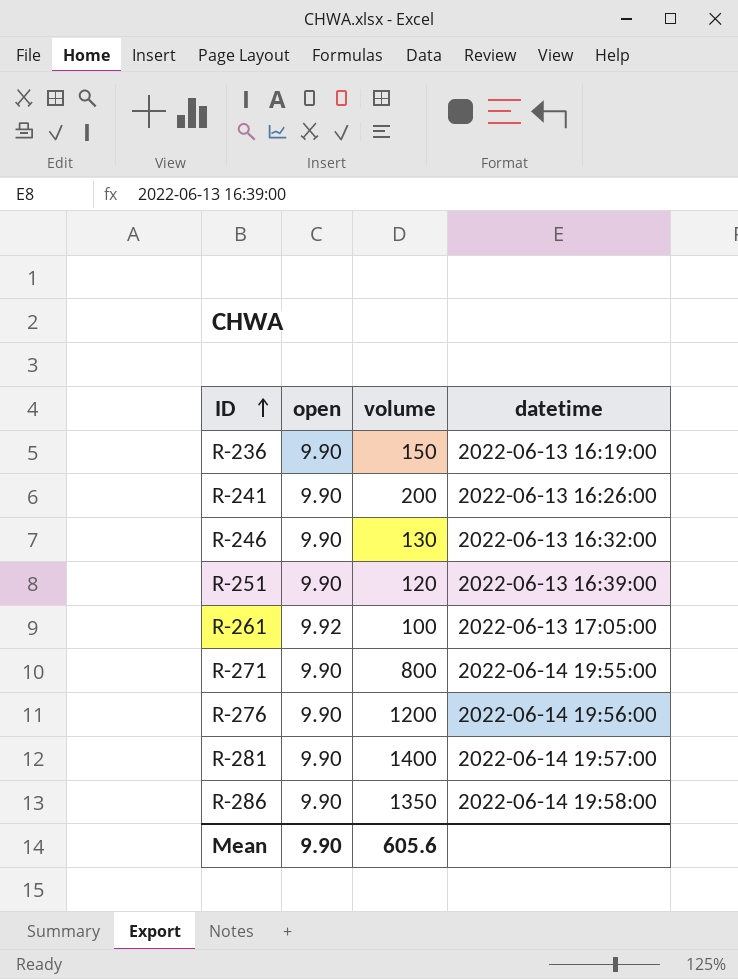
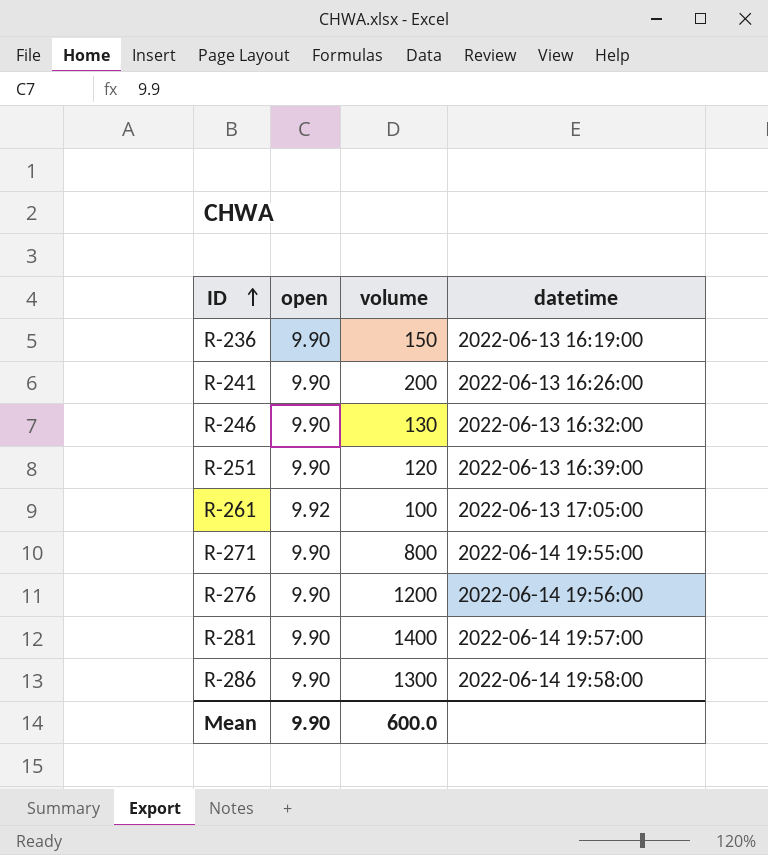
R-286 | volume: 1350 -> 1300
Mean | volume: 605.6 -> 600.0

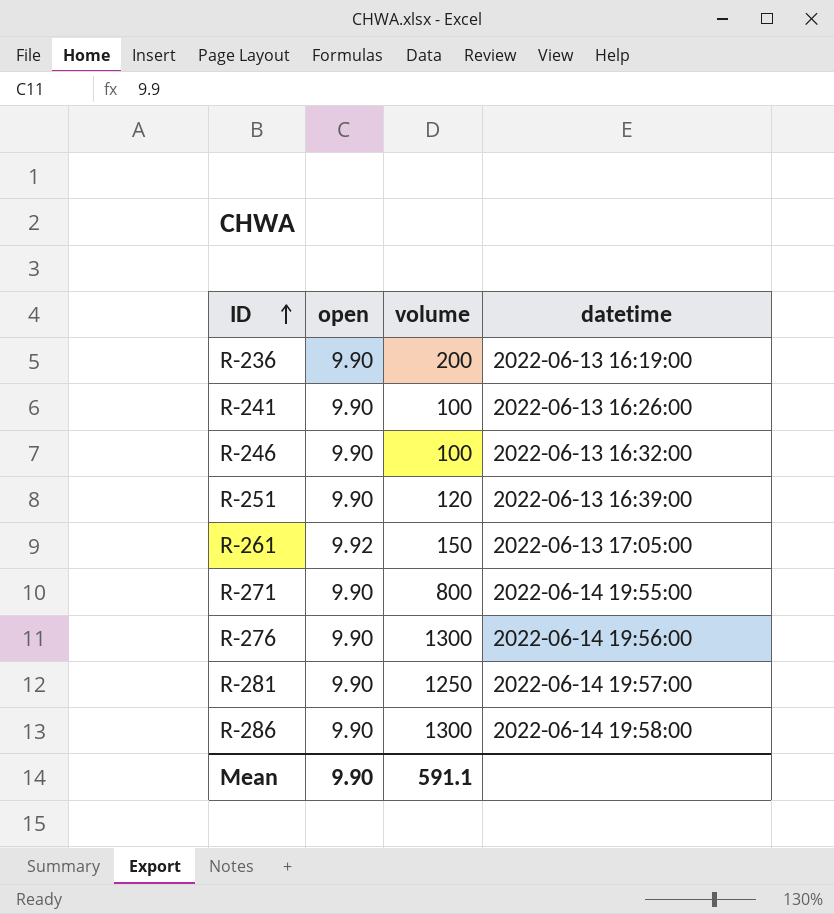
R-236 | volume: 150 -> 200
R-241 | volume: 200 -> 100
R-246 | volume: 130 -> 100
R-261 | volume: 100 -> 150
R-276 | volume: 1200 -> 1300
R-281 | volume: 1400 -> 1250
Mean | volume: 600.0 -> 591.1

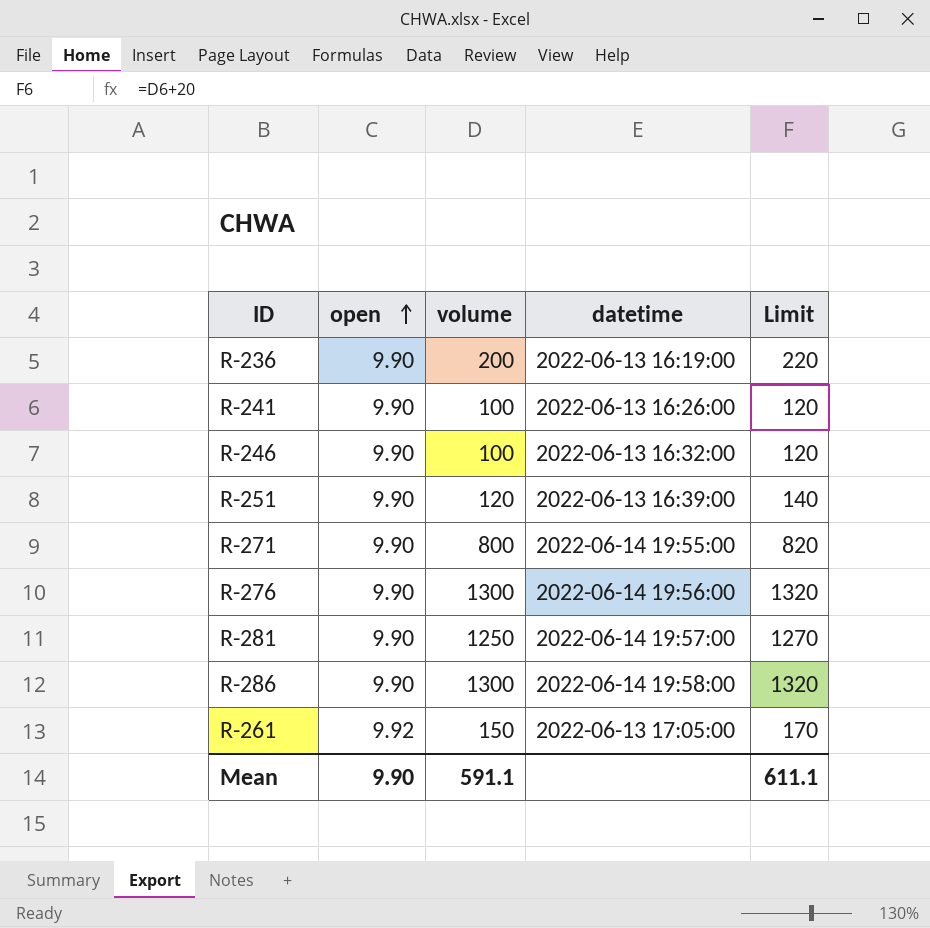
row order: ID ascending -> open ascending
column Limit | formula: none -> [volume] + 20

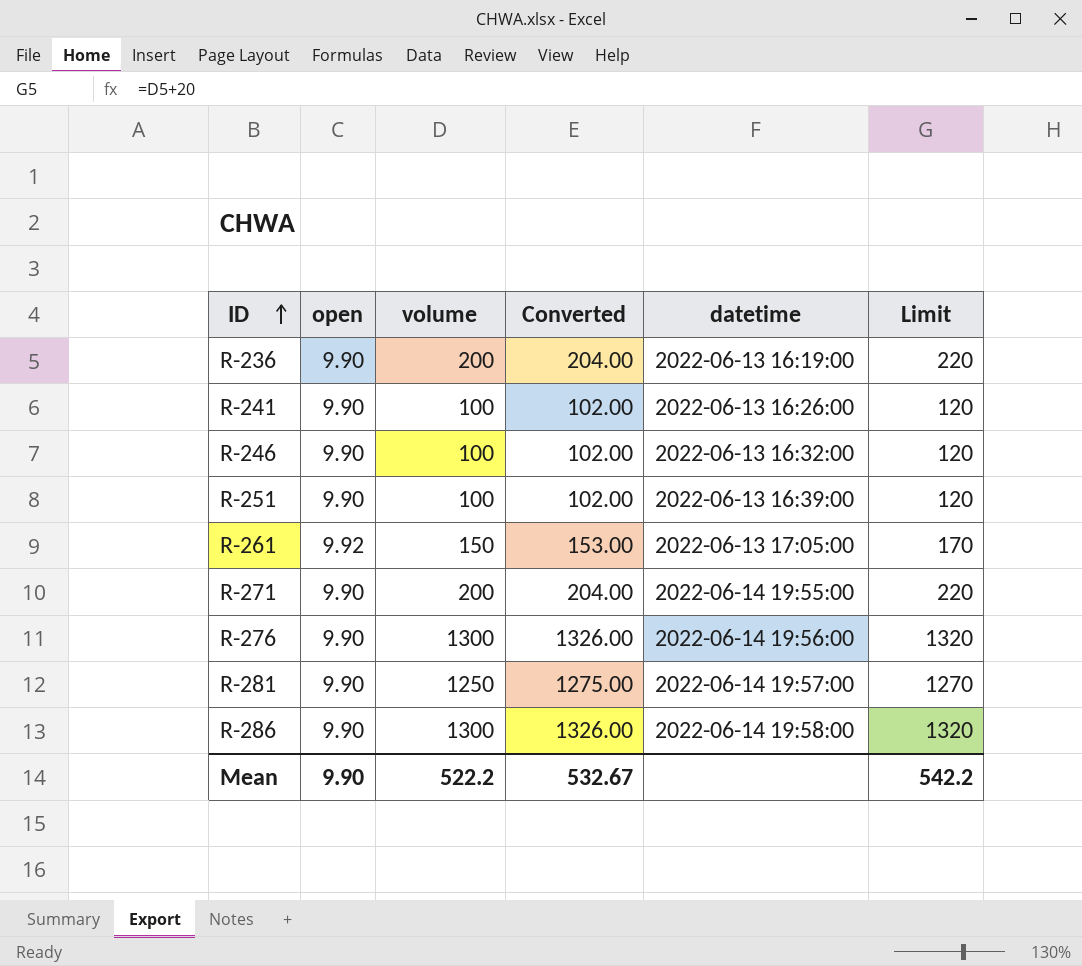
row order: open ascending -> ID ascending
column Converted | formula: none -> [volume] * 1.02
R-251 | volume: 120 -> 100
R-251 | Limit: 140 -> 120
R-271 | volume: 800 -> 200
R-271 | Limit: 820 -> 220
Mean | volume: 591.1 -> 522.2
Mean | Limit: 611.1 -> 542.2

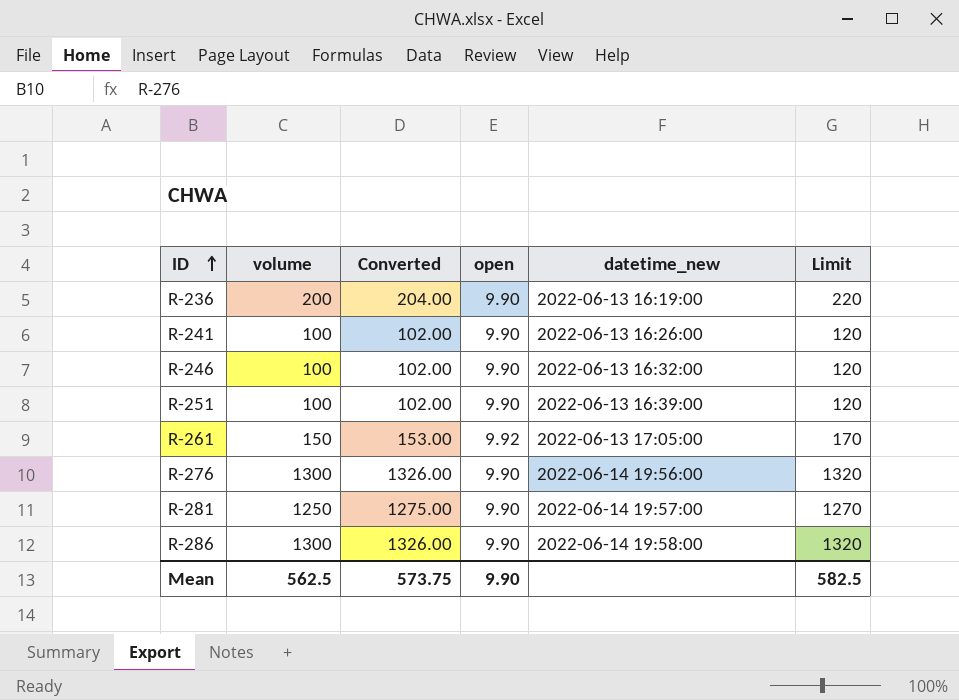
column open | position: 2 -> 4
column name: datetime -> datetime_new
row R-271: 9.90 | 200 | 204.00 | 2022-06-14 19:55:00 | 220 -> none
Mean | volume: 522.2 -> 562.5
Mean | Converted: 532.67 -> 573.75
Mean | Limit: 542.2 -> 582.5

